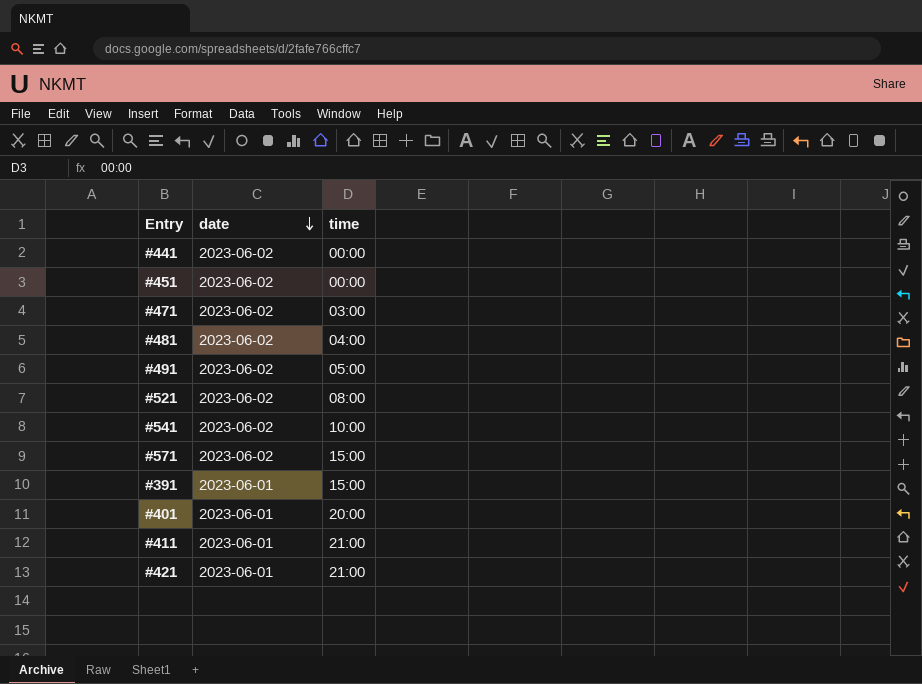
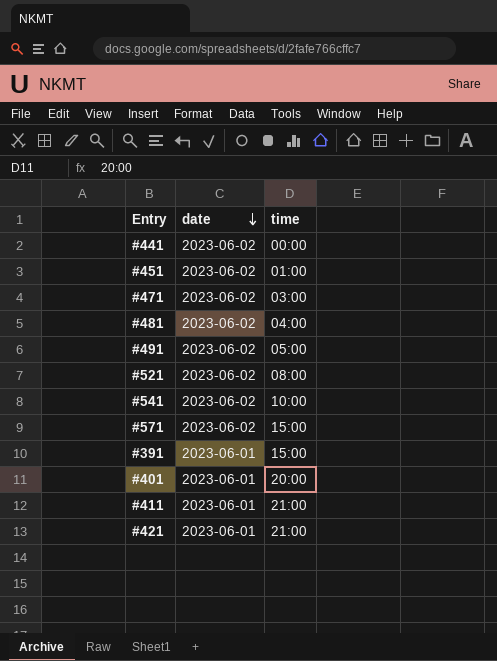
#451 | time: 00:00 -> 01:00

